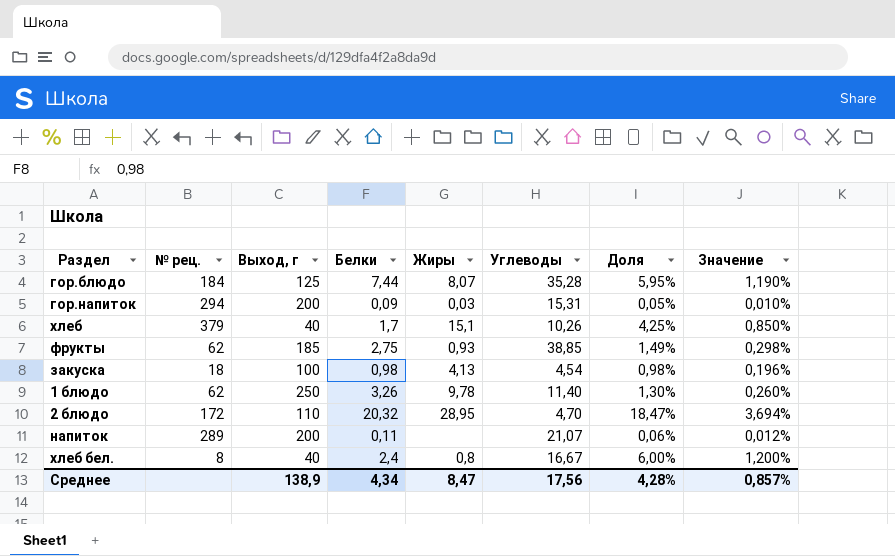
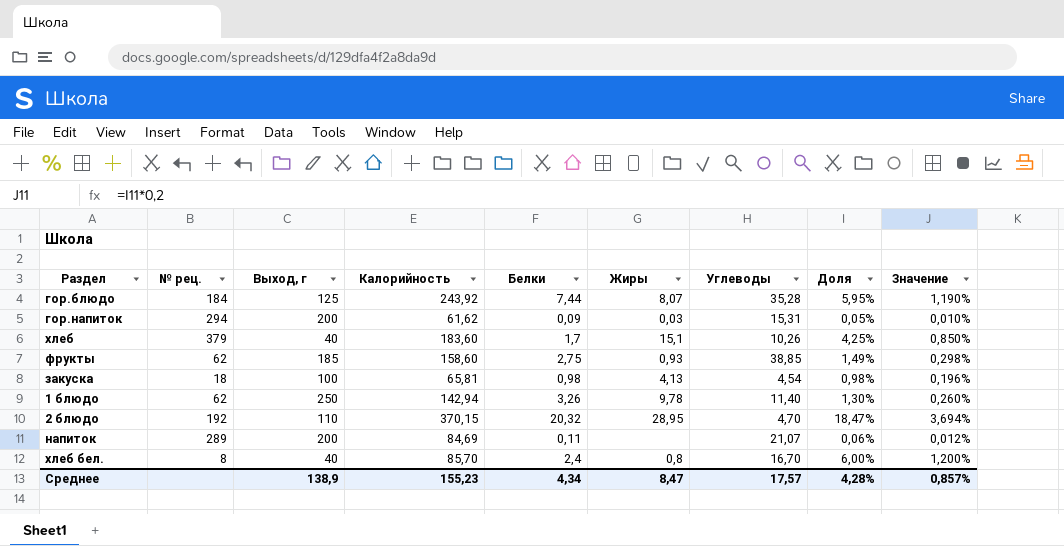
column Калорийность | position: none -> 4
2 блюдо | № рец.: 172 -> 192
хлеб бел. | Углеводы: 16,67 -> 16,70
Среднее | Углеводы: 17,56 -> 17,57

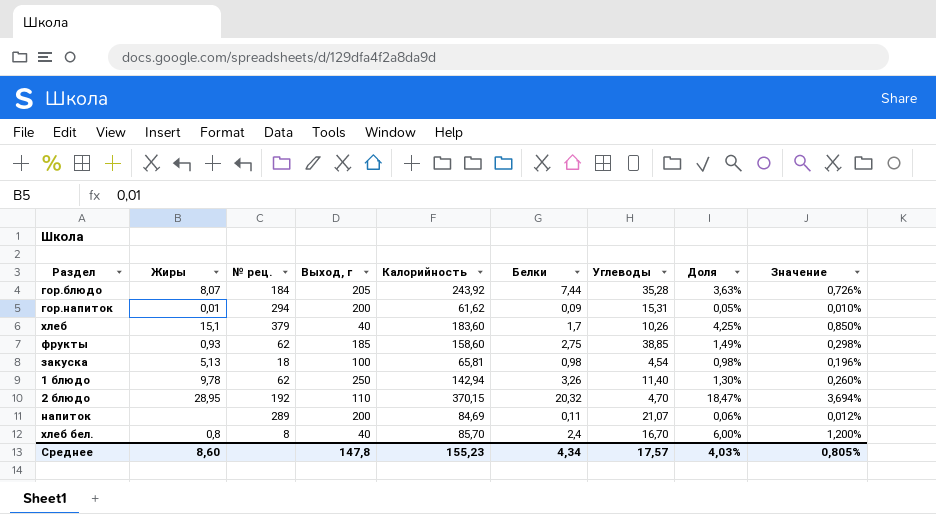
column Жиры | position: 6 -> 2
гор.блюдо | Выход, г: 125 -> 205
гор.блюдо | Доля: 5,95% -> 3,63%
гор.блюдо | Значение: 1,190% -> 0,726%
гор.напиток | Жиры: 0,03 -> 0,01
закуска | Жиры: 4,13 -> 5,13
Среднее | Жиры: 8,47 -> 8,60
Среднее | Выход, г: 138,9 -> 147,8
Среднее | Доля: 4,28% -> 4,03%
Среднее | Значение: 0,857% -> 0,805%

